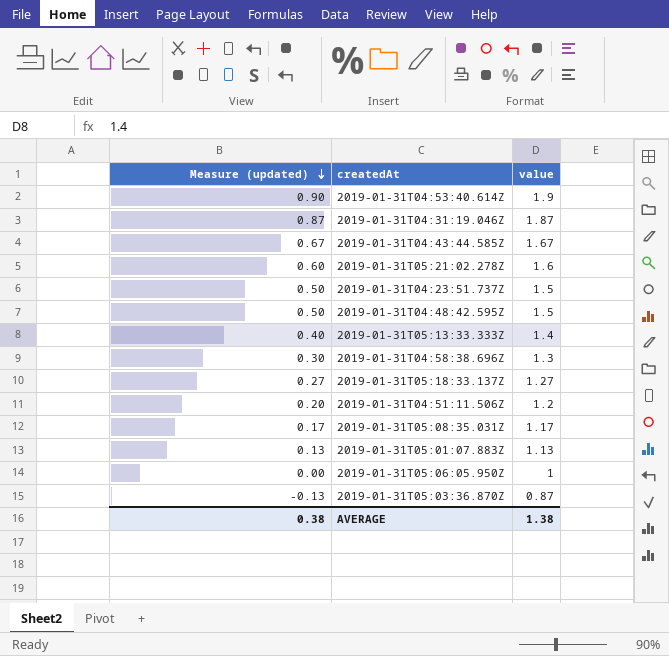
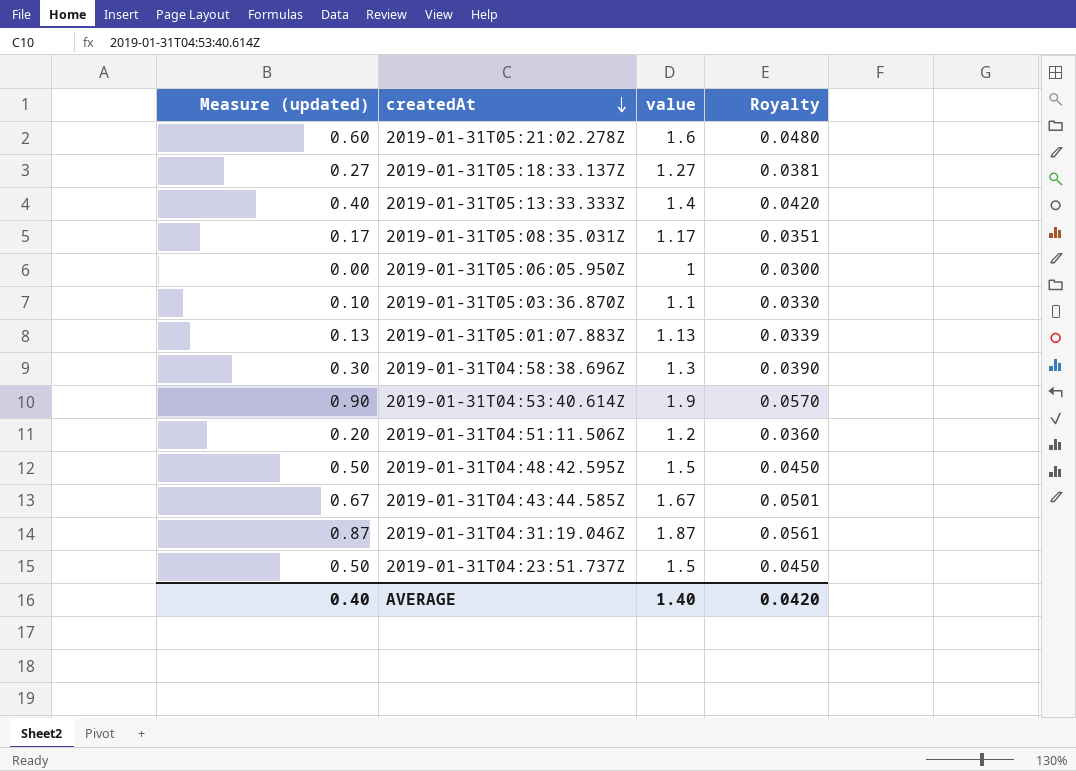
row order: Measure (updated) descending -> createdAt descending
column Royalty | formula: none -> [value] * 0.03
2019-01-31T05:03:36.870Z | Measure (updated): -0.13 -> 0.10
2019-01-31T05:03:36.870Z | value: 0.87 -> 1.1
AVERAGE | Measure (updated): 0.38 -> 0.40
AVERAGE | value: 1.38 -> 1.40

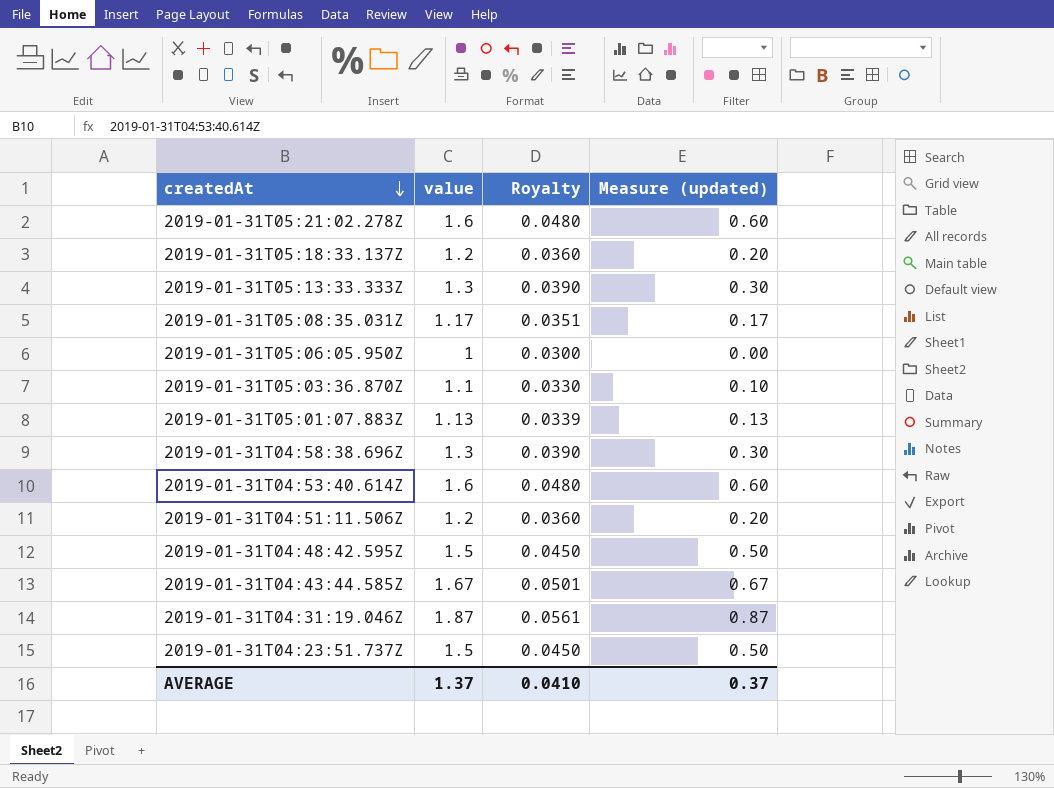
column Measure (updated) | position: 1 -> 4
2019-01-31T05:18:33.137Z | value: 1.27 -> 1.2
2019-01-31T05:18:33.137Z | Royalty: 0.0381 -> 0.0360
2019-01-31T05:18:33.137Z | Measure (updated): 0.27 -> 0.20
2019-01-31T05:13:33.333Z | value: 1.4 -> 1.3
2019-01-31T05:13:33.333Z | Royalty: 0.0420 -> 0.0390
2019-01-31T05:13:33.333Z | Measure (updated): 0.40 -> 0.30
2019-01-31T04:53:40.614Z | value: 1.9 -> 1.6
2019-01-31T04:53:40.614Z | Royalty: 0.0570 -> 0.0480
2019-01-31T04:53:40.614Z | Measure (updated): 0.90 -> 0.60
AVERAGE | value: 1.40 -> 1.37
AVERAGE | Royalty: 0.0420 -> 0.0410
AVERAGE | Measure (updated): 0.40 -> 0.37

